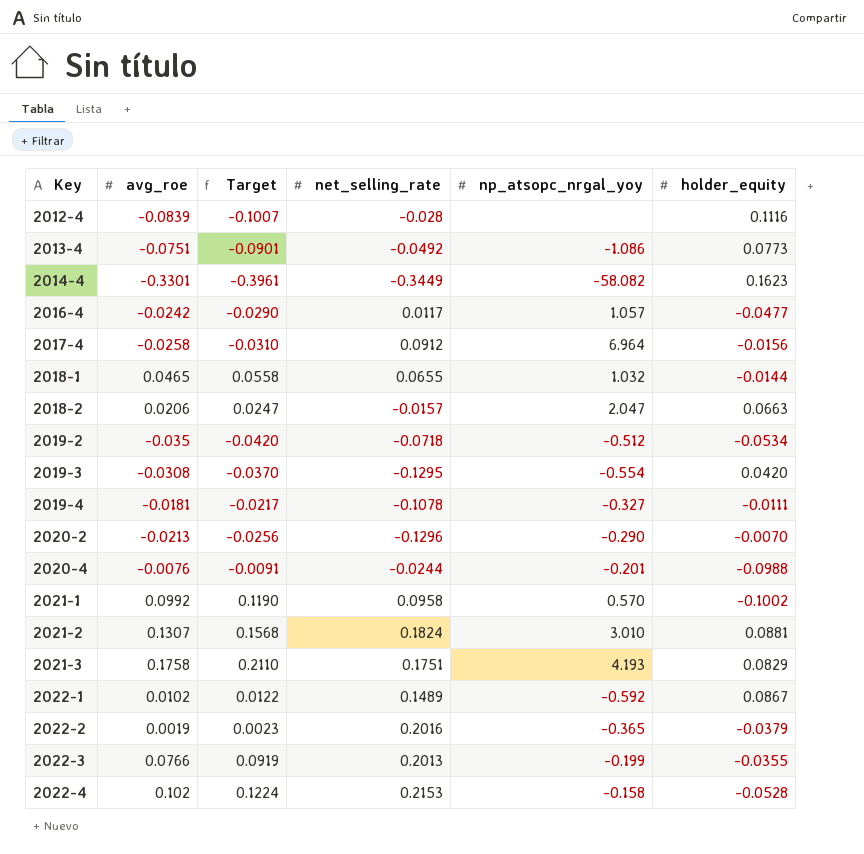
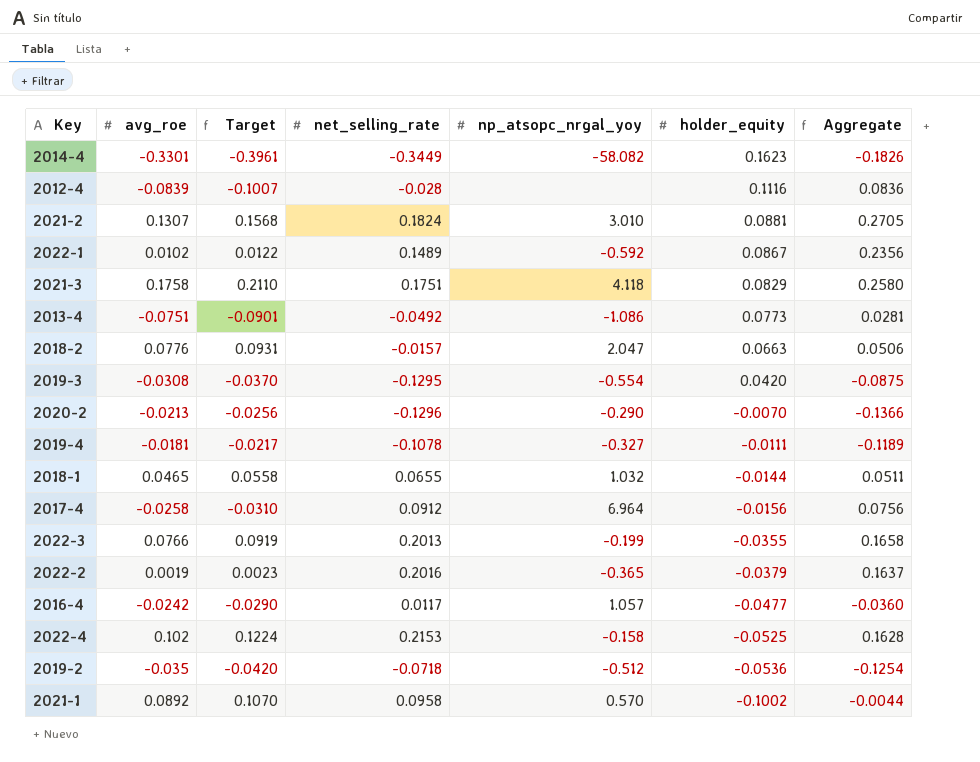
row order: Key ascending -> holder_equity descending
column Aggregate | formula: none -> [net_selling_rate] + [holder_equity]
row 2020-4: -0.0076 | -0.0091 | -0.0244 | -0.201 | -0.0988 -> none
2021-3 | np_atsopc_nrgal_yoy: 4.193 -> 4.118
2018-2 | avg_roe: 0.0206 -> 0.0776
2018-2 | Target: 0.0247 -> 0.0931
2022-4 | holder_equity: -0.0528 -> -0.0525
2019-2 | holder_equity: -0.0534 -> -0.0536
2021-1 | avg_roe: 0.0992 -> 0.0892
2021-1 | Target: 0.1190 -> 0.1070

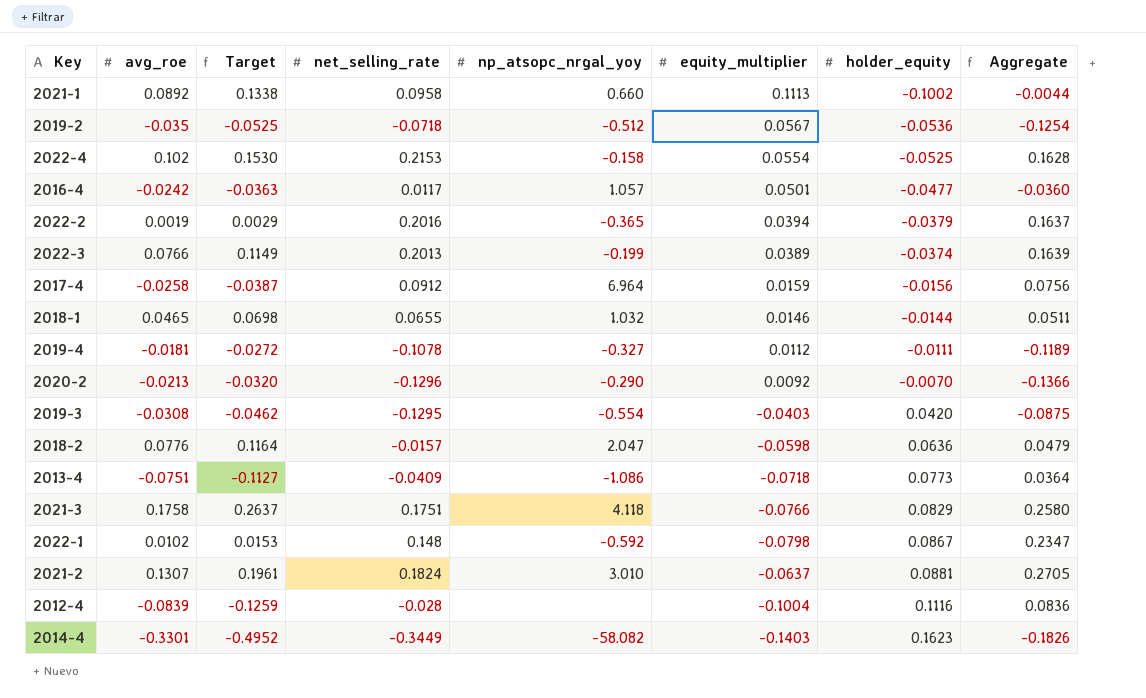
row order: holder_equity descending -> holder_equity ascending
column Target | formula: [avg_roe] * 1.2 -> [avg_roe] * 1.5
column equity_multiplier | position: none -> 6
2021-1 | np_atsopc_nrgal_yoy: 0.570 -> 0.660
2022-3 | holder_equity: -0.0355 -> -0.0374
2022-3 | Aggregate: 0.1658 -> 0.1639
2018-2 | holder_equity: 0.0663 -> 0.0636
2018-2 | Aggregate: 0.0506 -> 0.0479
2013-4 | net_selling_rate: -0.0492 -> -0.0409
2013-4 | Aggregate: 0.0281 -> 0.0364
2022-1 | net_selling_rate: 0.1489 -> 0.148
2022-1 | Aggregate: 0.2356 -> 0.2347

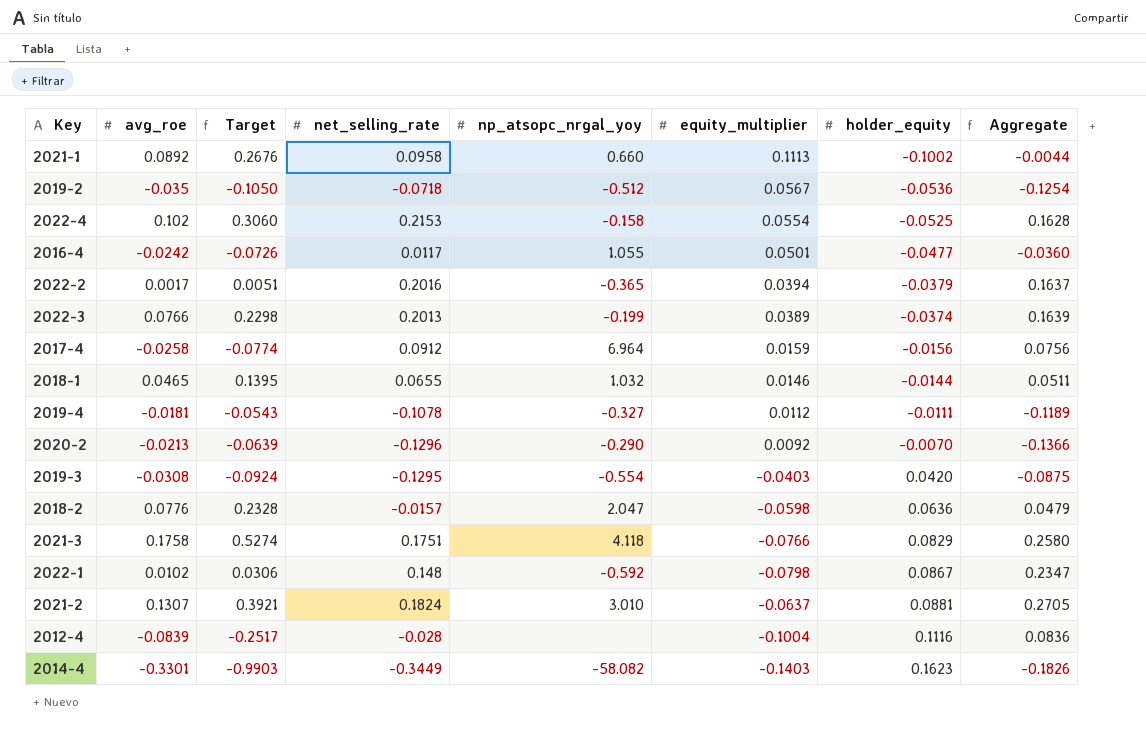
column Target | formula: [avg_roe] * 1.5 -> [avg_roe] * 3
row 2013-4: -0.0751 | -0.1127 | -0.0409 | -1.086 | -0.0718 | 0.0773 | 0.0364 -> none
2016-4 | np_atsopc_nrgal_yoy: 1.057 -> 1.055
2022-2 | avg_roe: 0.0019 -> 0.0017

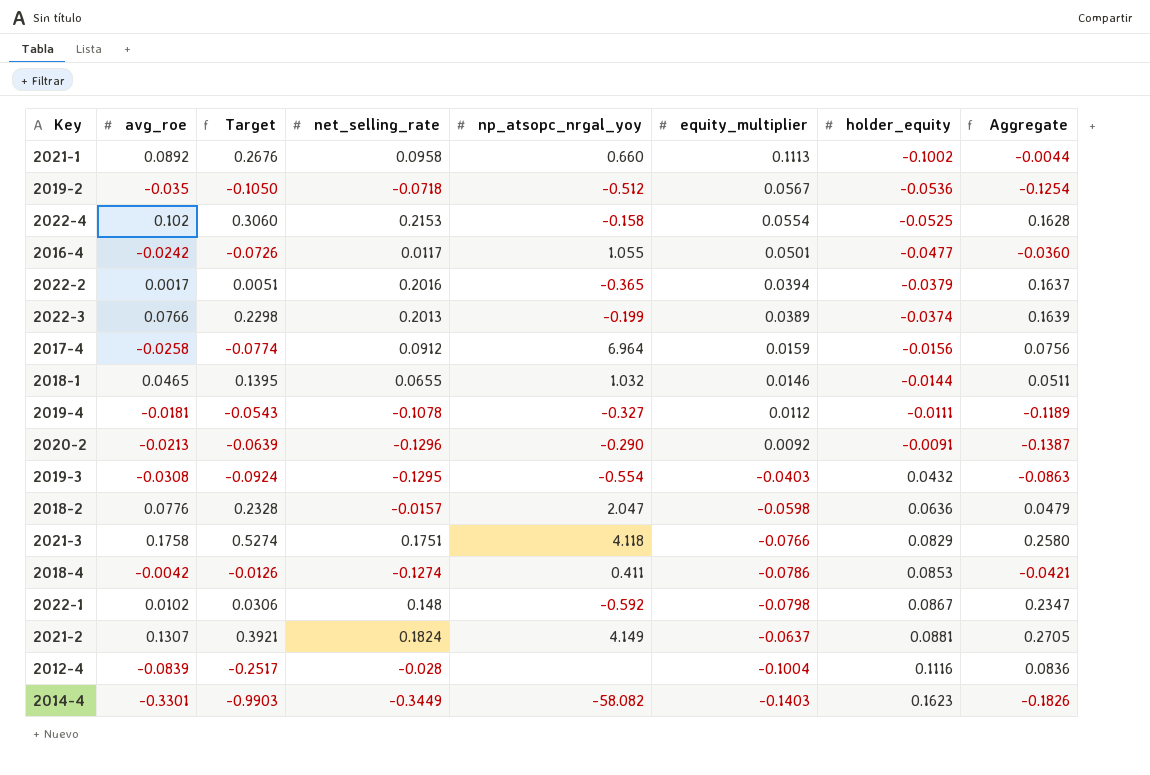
2020-2 | holder_equity: -0.0070 -> -0.0091
2020-2 | Aggregate: -0.1366 -> -0.1387
2019-3 | holder_equity: 0.0420 -> 0.0432
2019-3 | Aggregate: -0.0875 -> -0.0863
row 2018-4: none -> -0.0042 | -0.0126 | -0.1274 | 0.411 | -0.0786 | 0.0853 | -0.0421
2021-2 | np_atsopc_nrgal_yoy: 3.010 -> 4.149

